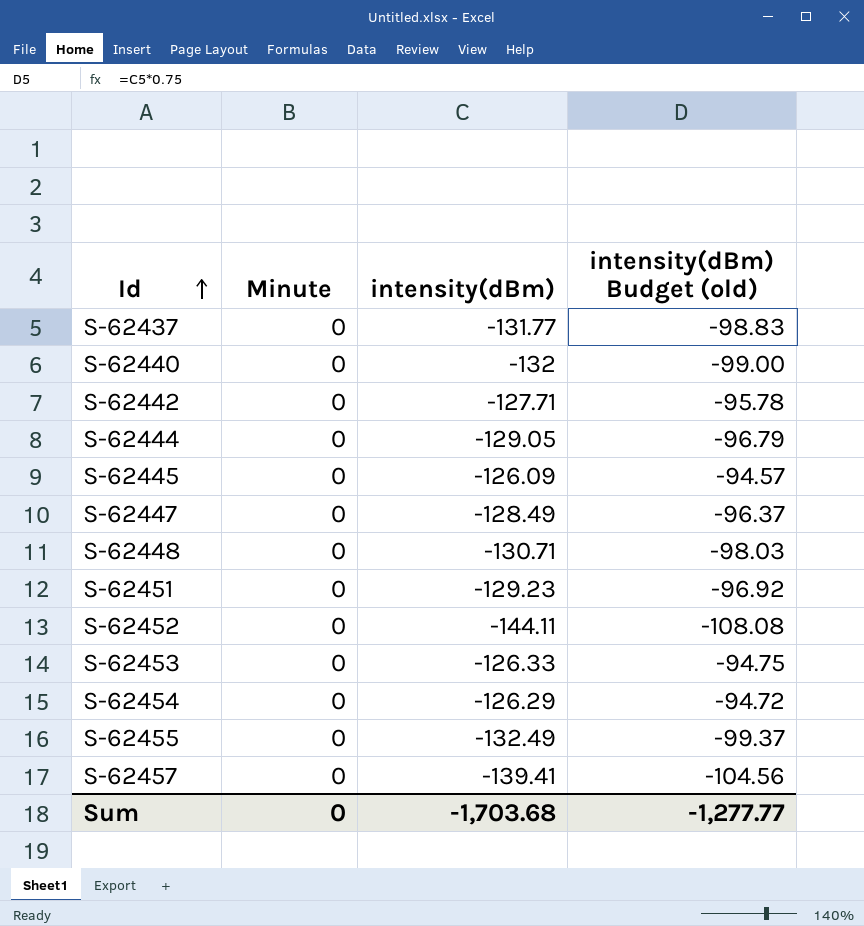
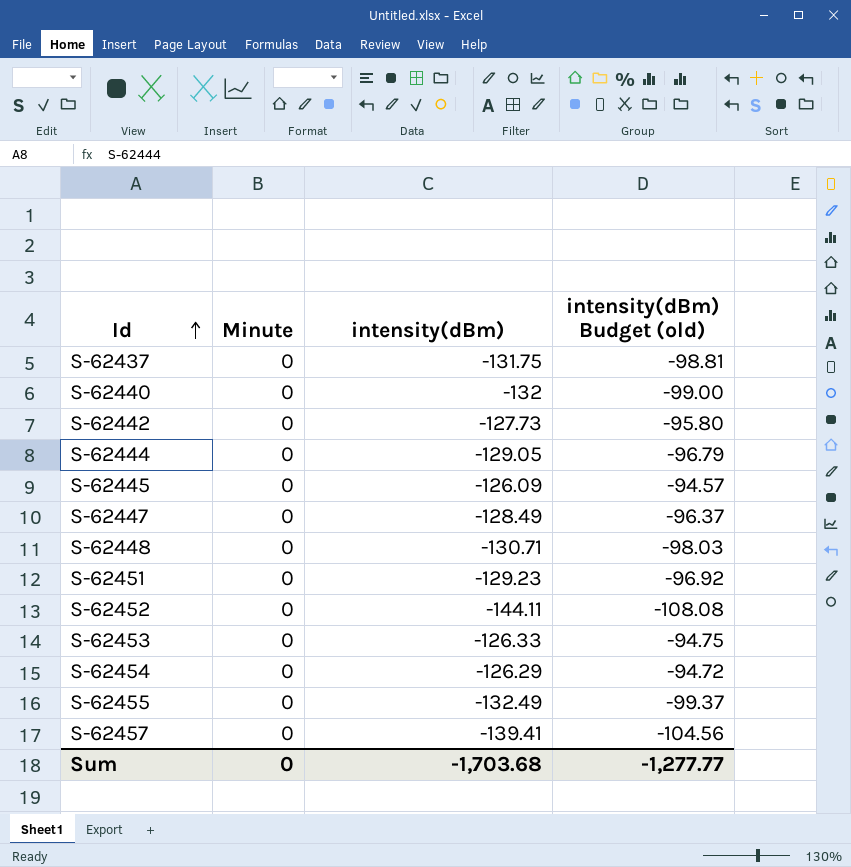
S-62437 | intensity(dBm): -131.77 -> -131.75
S-62437 | intensity(dBm) Budget (old): -98.83 -> -98.81
S-62442 | intensity(dBm): -127.71 -> -127.73
S-62442 | intensity(dBm) Budget (old): -95.78 -> -95.80

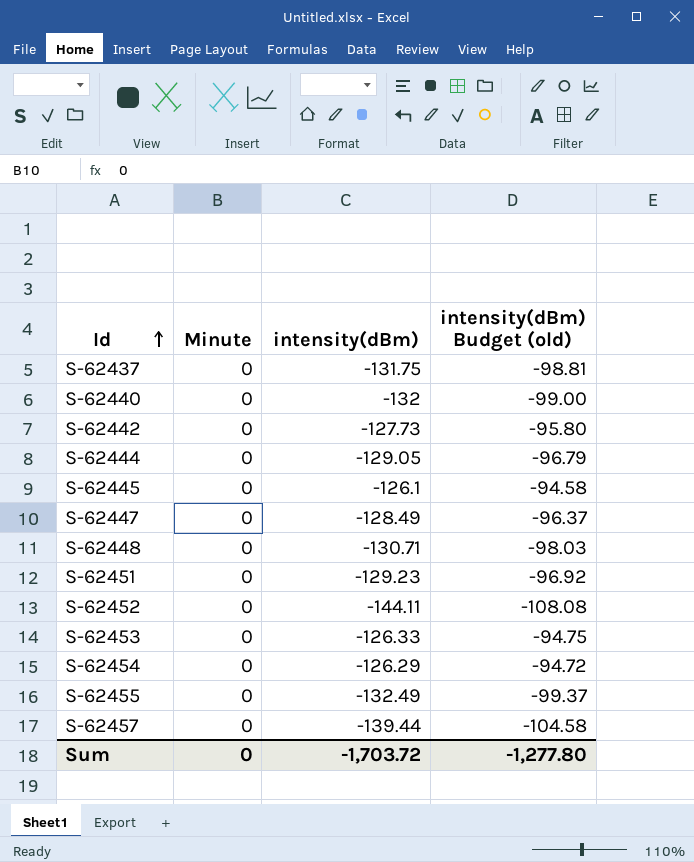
S-62445 | intensity(dBm): -126.09 -> -126.1
S-62445 | intensity(dBm) Budget (old): -94.57 -> -94.58
S-62457 | intensity(dBm): -139.41 -> -139.44
S-62457 | intensity(dBm) Budget (old): -104.56 -> -104.58
Sum | intensity(dBm): -1,703.68 -> -1,703.72
Sum | intensity(dBm) Budget (old): -1,277.77 -> -1,277.80

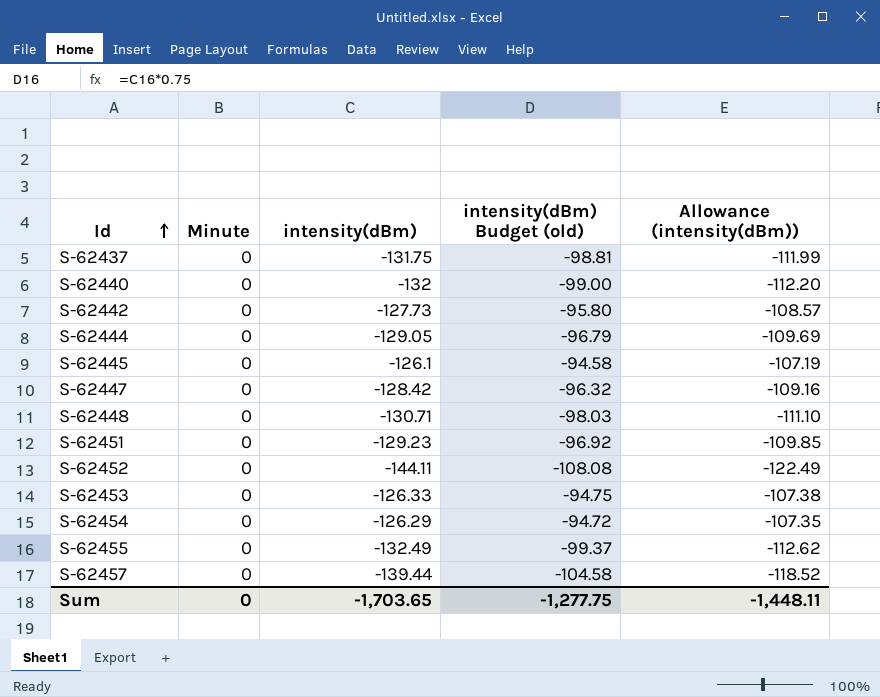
column Allowance (intensity(dBm)) | formula: none -> [intensity(dBm)] * 0.85
S-62447 | intensity(dBm): -128.49 -> -128.42
S-62447 | intensity(dBm) Budget (old): -96.37 -> -96.32
Sum | intensity(dBm): -1,703.72 -> -1,703.65
Sum | intensity(dBm) Budget (old): -1,277.80 -> -1,277.75

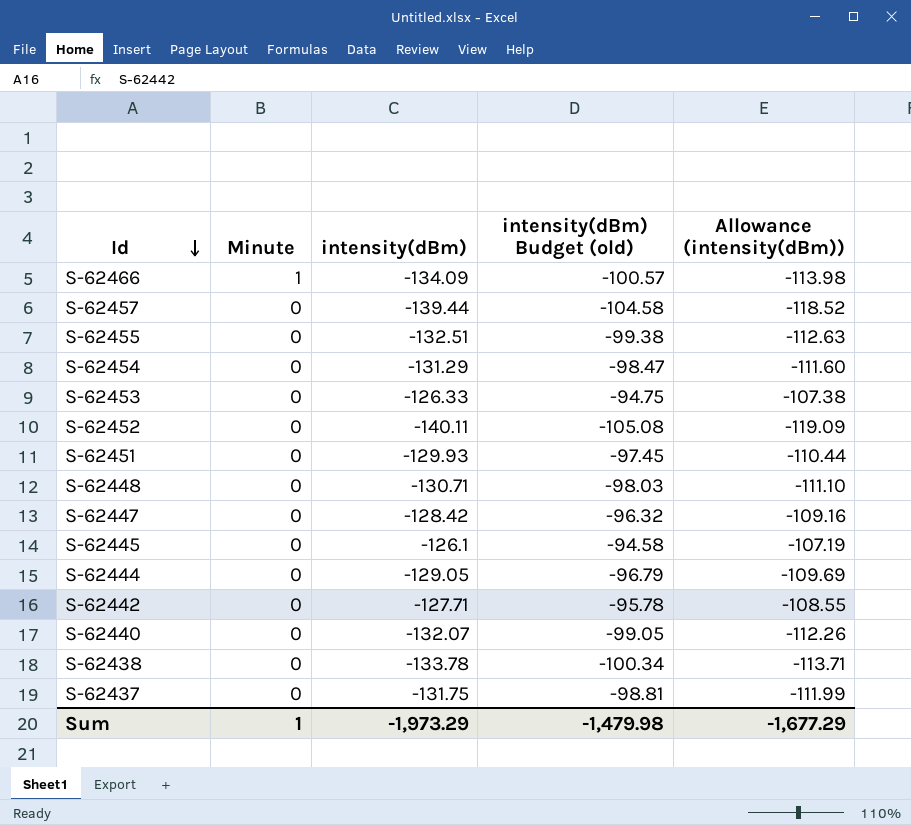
row order: Id ascending -> Id descending
row S-62466: none -> 1 | -134.09 | -100.57 | -113.98
S-62455 | intensity(dBm): -132.49 -> -132.51
S-62455 | intensity(dBm) Budget (old): -99.37 -> -99.38
S-62455 | Allowance (intensity(dBm)): -112.62 -> -112.63
S-62454 | intensity(dBm): -126.29 -> -131.29
S-62454 | intensity(dBm) Budget (old): -94.72 -> -98.47
S-62454 | Allowance (intensity(dBm)): -107.35 -> -111.60
S-62452 | intensity(dBm): -144.11 -> -140.11
S-62452 | intensity(dBm) Budget (old): -108.08 -> -105.08
S-62452 | Allowance (intensity(dBm)): -122.49 -> -119.09
S-62451 | intensity(dBm): -129.23 -> -129.93
S-62451 | intensity(dBm) Budget (old): -96.92 -> -97.45
S-62451 | Allowance (intensity(dBm)): -109.85 -> -110.44
S-62442 | intensity(dBm): -127.73 -> -127.71
S-62442 | intensity(dBm) Budget (old): -95.80 -> -95.78
S-62442 | Allowance (intensity(dBm)): -108.57 -> -108.55
S-62440 | intensity(dBm): -132 -> -132.07
S-62440 | intensity(dBm) Budget (old): -99.00 -> -99.05
S-62440 | Allowance (intensity(dBm)): -112.20 -> -112.26
row S-62438: none -> 0 | -133.78 | -100.34 | -113.71
Sum | Minute: 0 -> 1
Sum | intensity(dBm): -1,703.65 -> -1,973.29
Sum | intensity(dBm) Budget (old): -1,277.75 -> -1,479.98
Sum | Allowance (intensity(dBm)): -1,448.11 -> -1,677.29

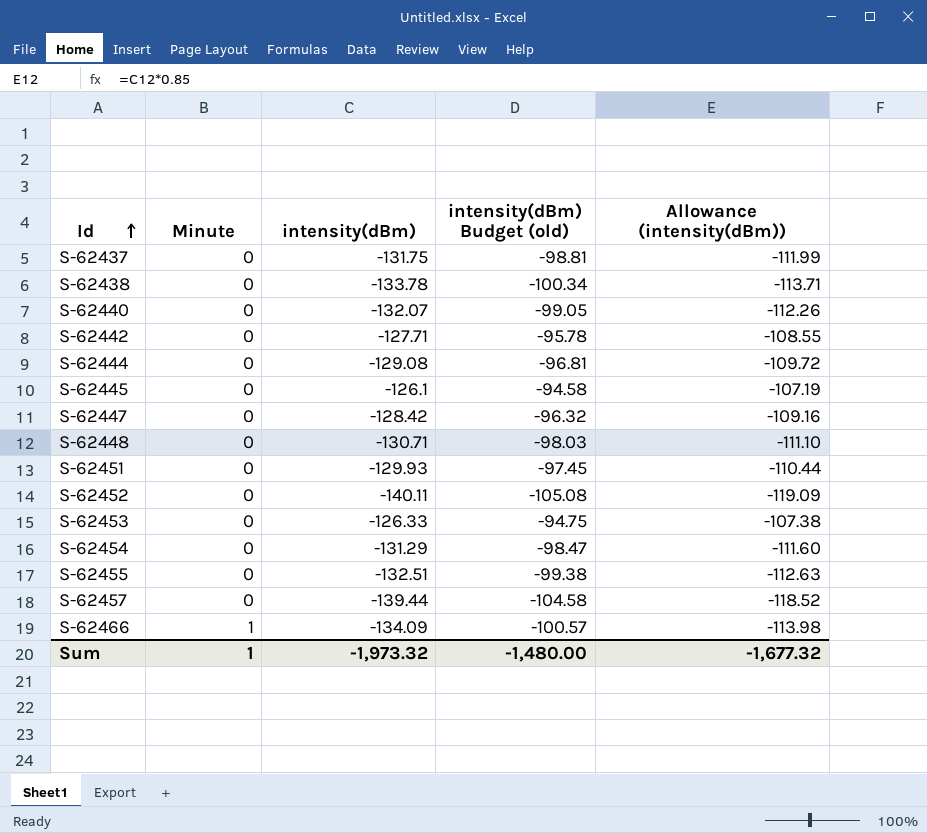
row order: Id descending -> Id ascending
S-62444 | intensity(dBm): -129.05 -> -129.08
S-62444 | intensity(dBm) Budget (old): -96.79 -> -96.81
S-62444 | Allowance (intensity(dBm)): -109.69 -> -109.72
Sum | intensity(dBm): -1,973.29 -> -1,973.32
Sum | intensity(dBm) Budget (old): -1,479.98 -> -1,480.00
Sum | Allowance (intensity(dBm)): -1,677.29 -> -1,677.32

